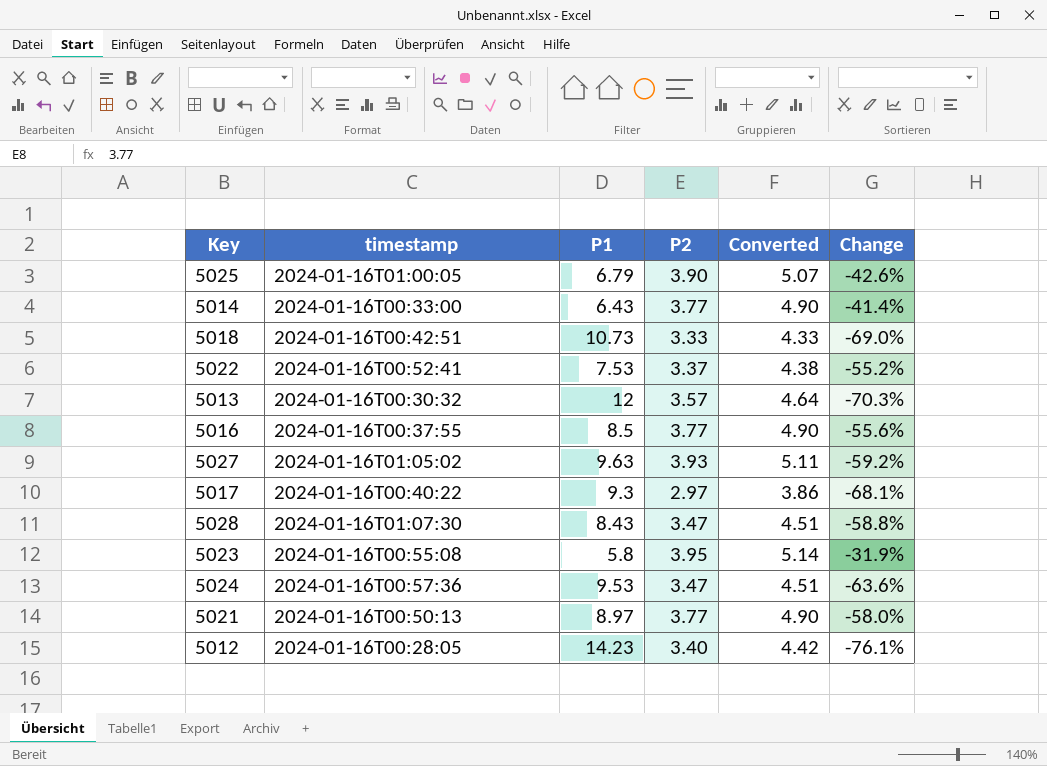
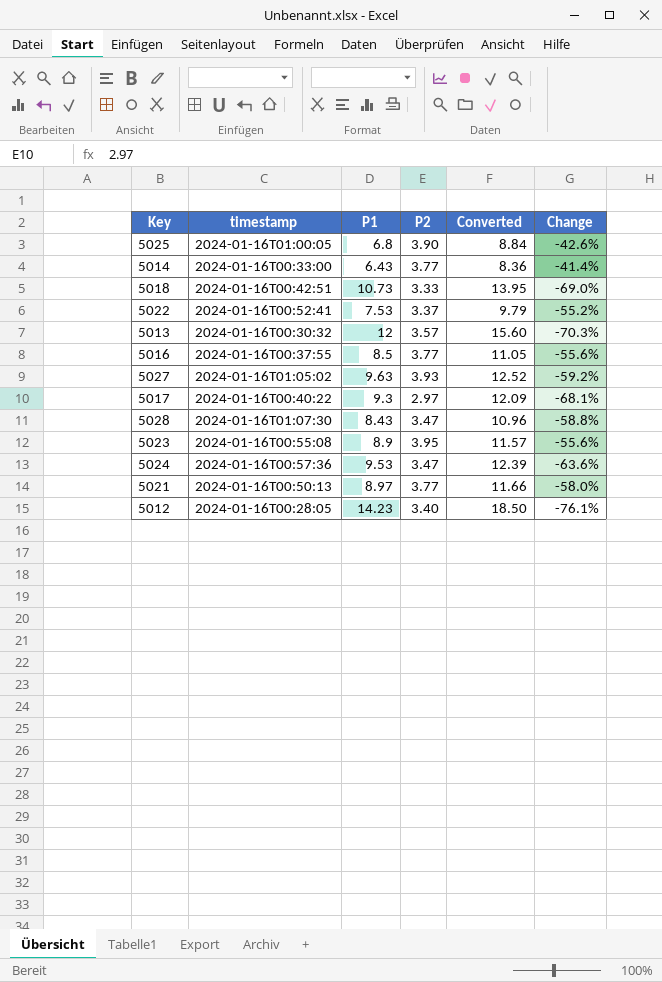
column Converted | formula: [P2] * 1.3 -> [P1] * 1.3
5025 | P1: 6.79 -> 6.8
5023 | P1: 5.8 -> 8.9
5023 | Change: -31.9% -> -55.6%

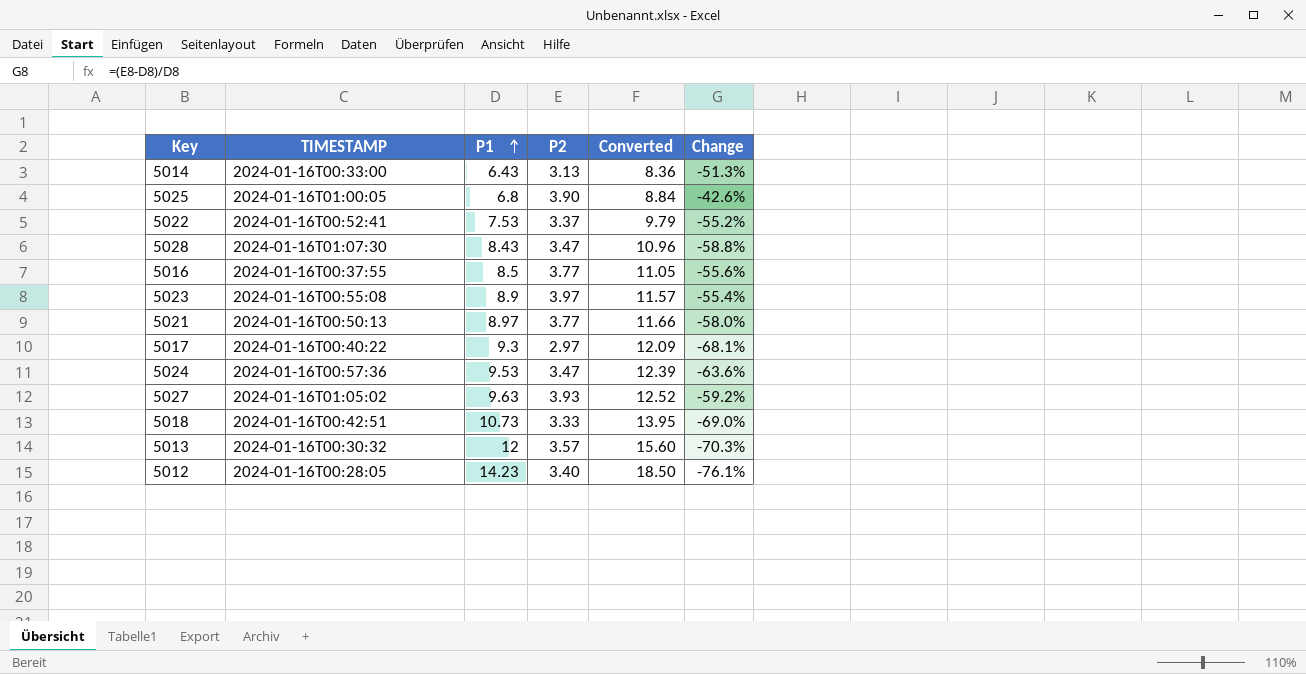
row order: none -> P1 ascending
column name: timestamp -> TIMESTAMP
5014 | P2: 3.77 -> 3.13
5014 | Change: -41.4% -> -51.3%
5023 | P2: 3.95 -> 3.97
5023 | Change: -55.6% -> -55.4%

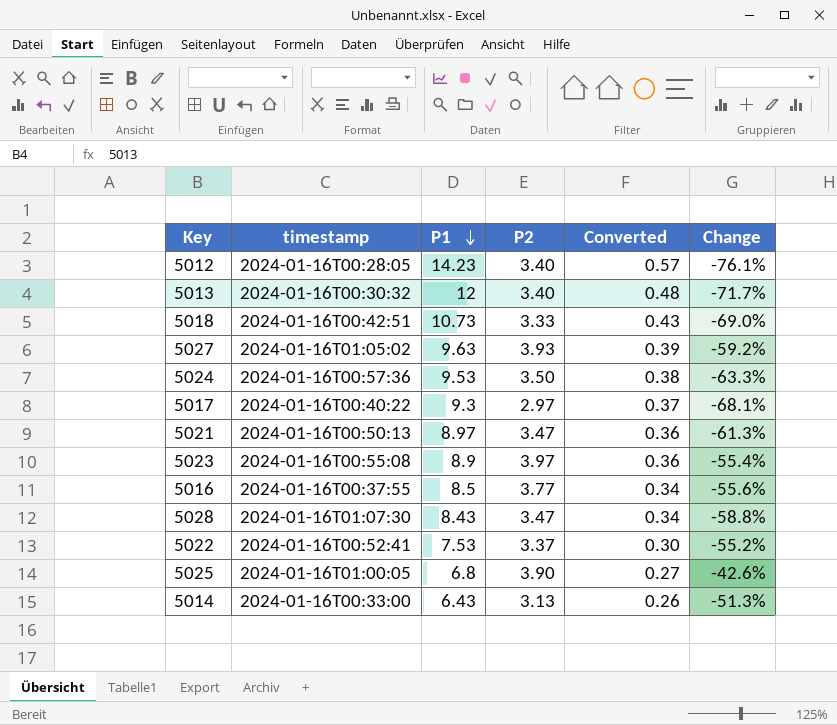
row order: P1 ascending -> P1 descending
column name: TIMESTAMP -> timestamp
column Converted | formula: [P1] * 1.3 -> [P1] * 0.04
5013 | P2: 3.57 -> 3.40
5013 | Change: -70.3% -> -71.7%
5024 | P2: 3.47 -> 3.50
5024 | Change: -63.6% -> -63.3%
5021 | P2: 3.77 -> 3.47
5021 | Change: -58.0% -> -61.3%

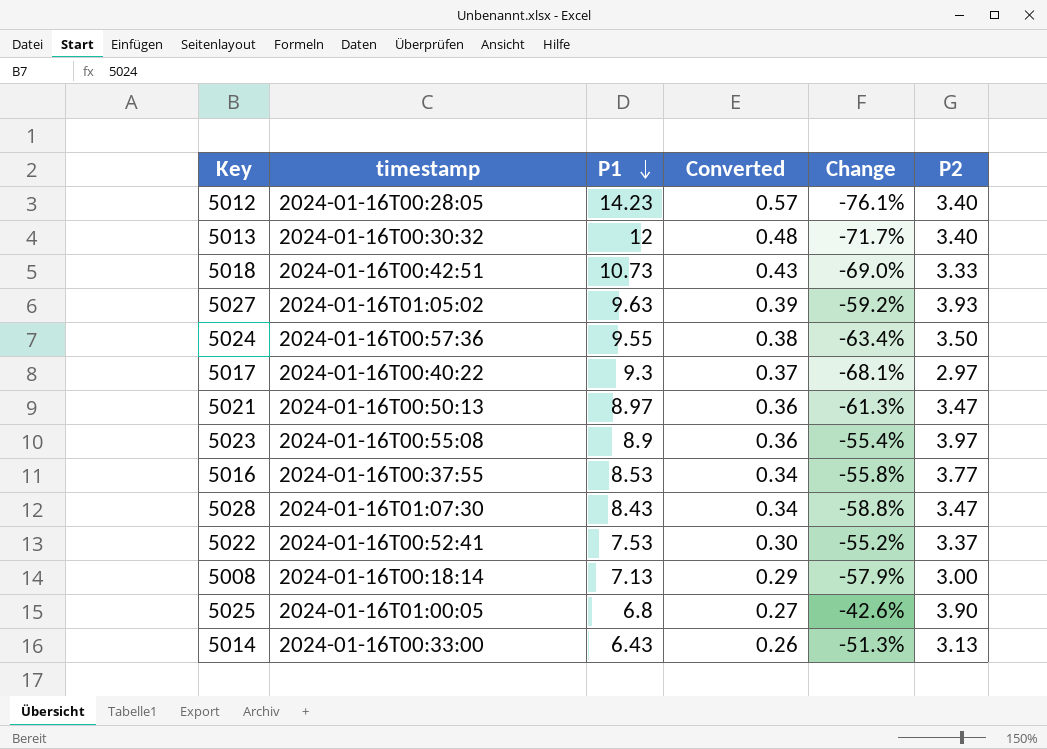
column P2 | position: 4 -> 6
5024 | P1: 9.53 -> 9.55
5024 | Change: -63.3% -> -63.4%
5016 | P1: 8.5 -> 8.53
5016 | Change: -55.6% -> -55.8%
row 5008: none -> 2024-01-16T00:18:14 | 7.13 | 0.29 | -57.9% | 3.00

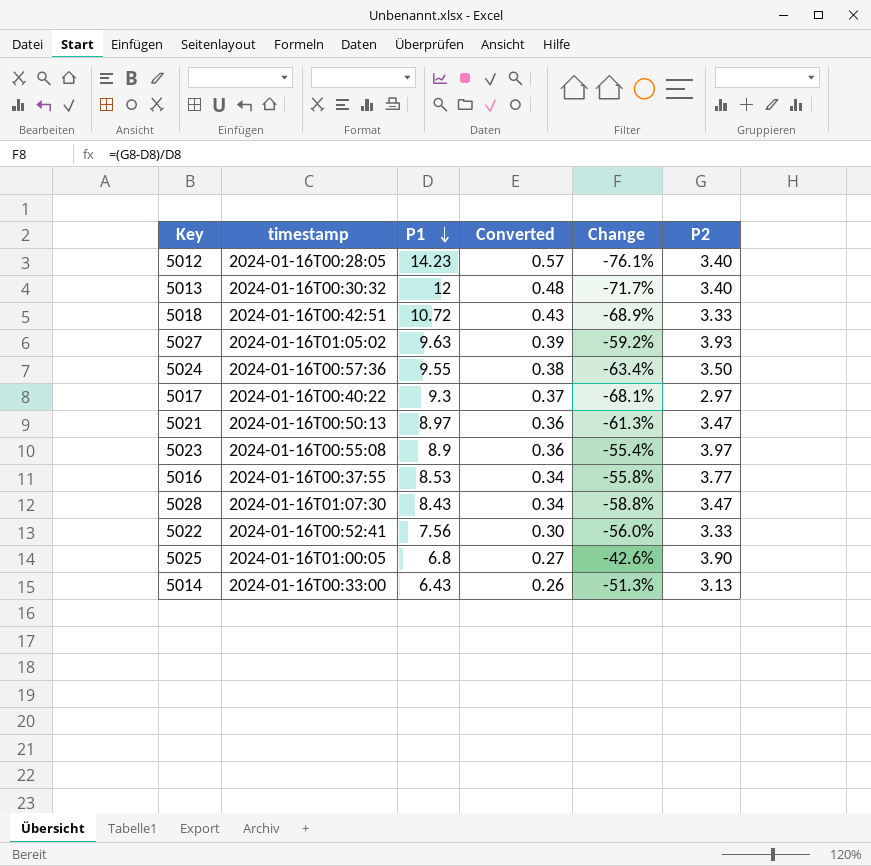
row 5008: 2024-01-16T00:18:14 | 7.13 | 0.29 | -57.9% | 3.00 -> none
5018 | P1: 10.73 -> 10.72
5018 | Change: -69.0% -> -68.9%
5022 | P1: 7.53 -> 7.56
5022 | Change: -55.2% -> -56.0%
5022 | P2: 3.37 -> 3.33

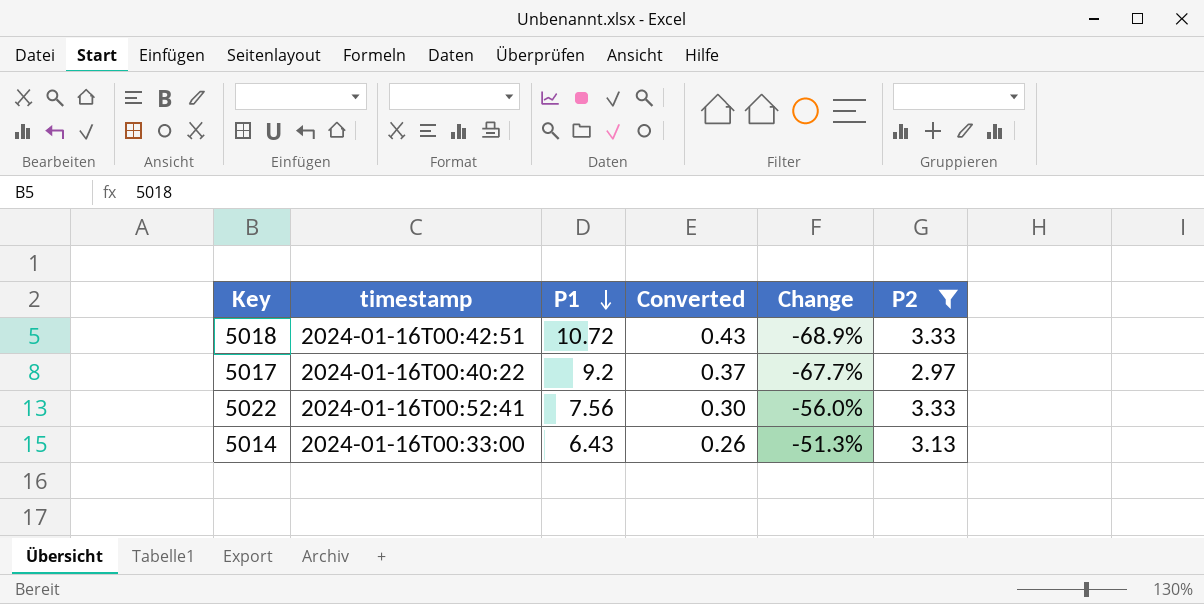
filter: none -> P2 <= 3.33
5017 | P1: 9.3 -> 9.2
5017 | Change: -68.1% -> -67.7%

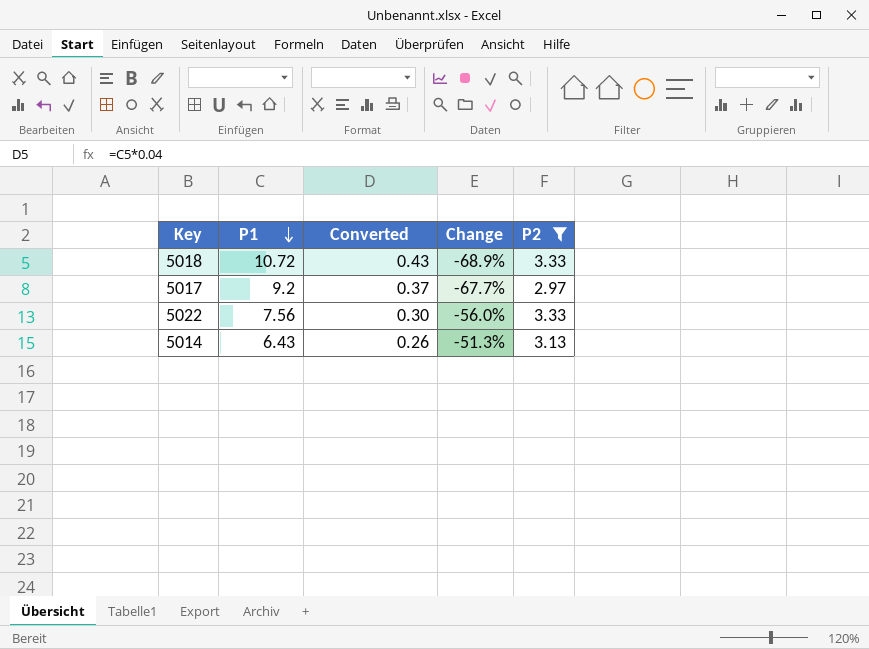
column timestamp | position: 2 -> none

